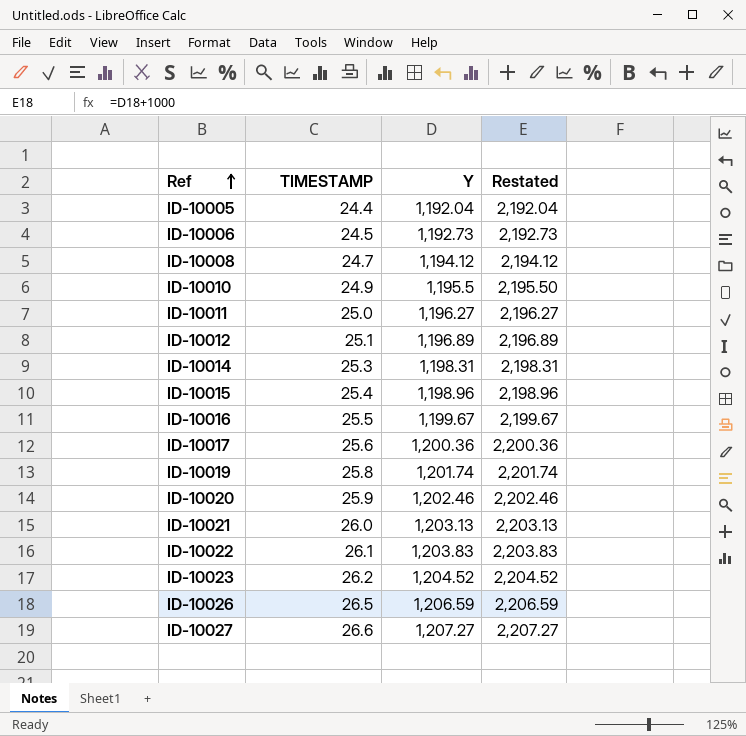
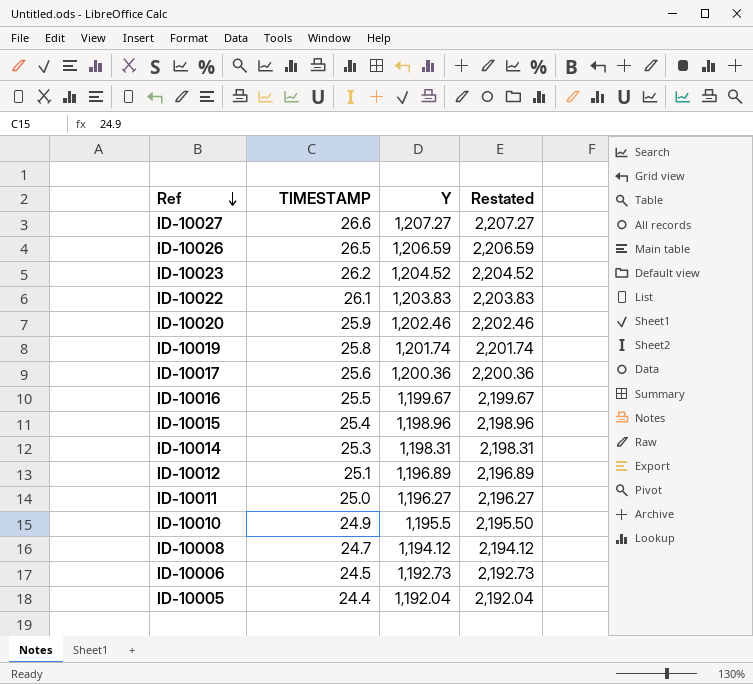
row order: Ref ascending -> Ref descending
row ID-10021: 26.0 | 1,203.13 | 2,203.13 -> none

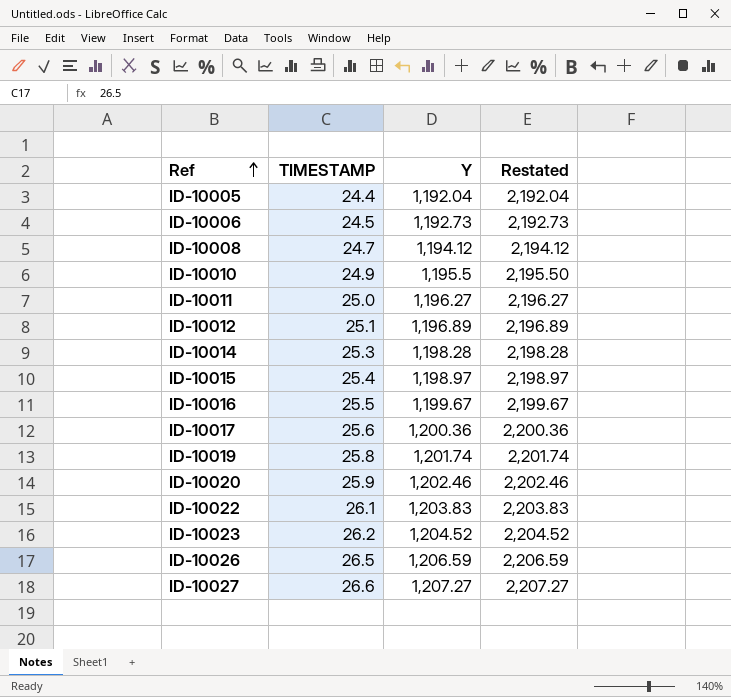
row order: Ref descending -> Ref ascending
ID-10014 | Y: 1,198.31 -> 1,198.28
ID-10014 | Restated: 2,198.31 -> 2,198.28
ID-10015 | Y: 1,198.96 -> 1,198.97
ID-10015 | Restated: 2,198.96 -> 2,198.97

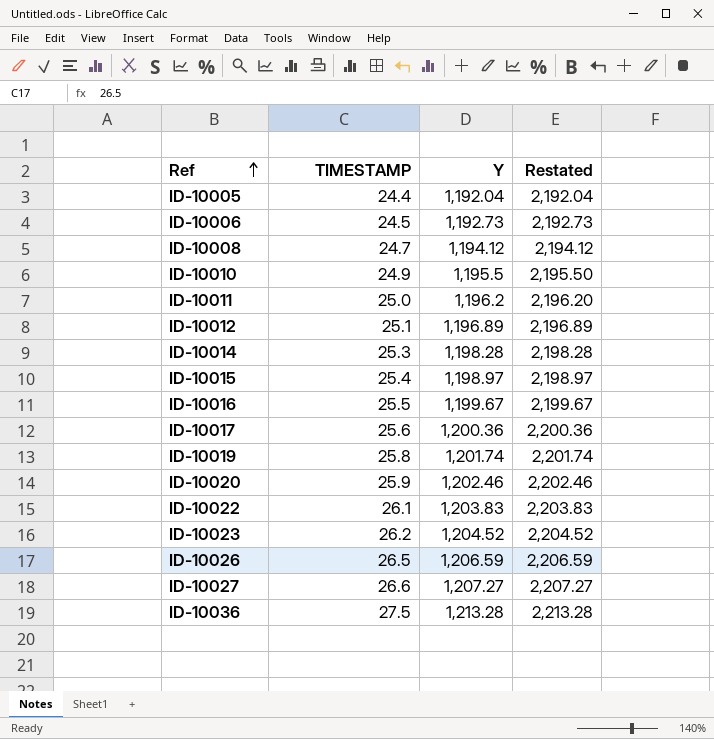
ID-10011 | Y: 1,196.27 -> 1,196.2
ID-10011 | Restated: 2,196.27 -> 2,196.20
row ID-10036: none -> 27.5 | 1,213.28 | 2,213.28

